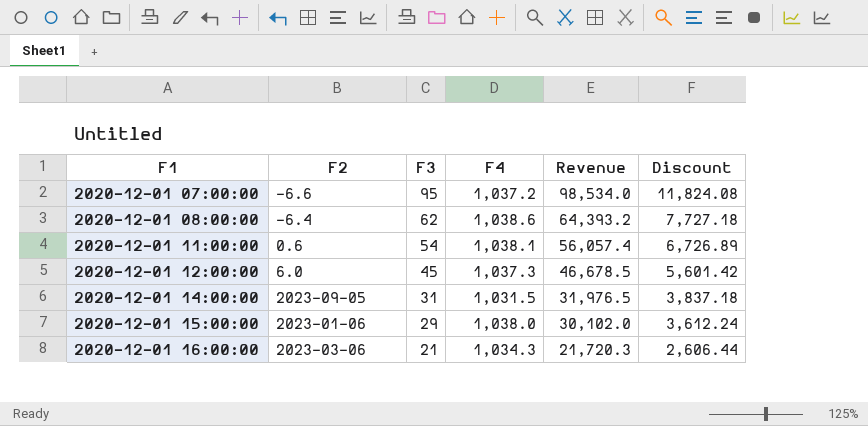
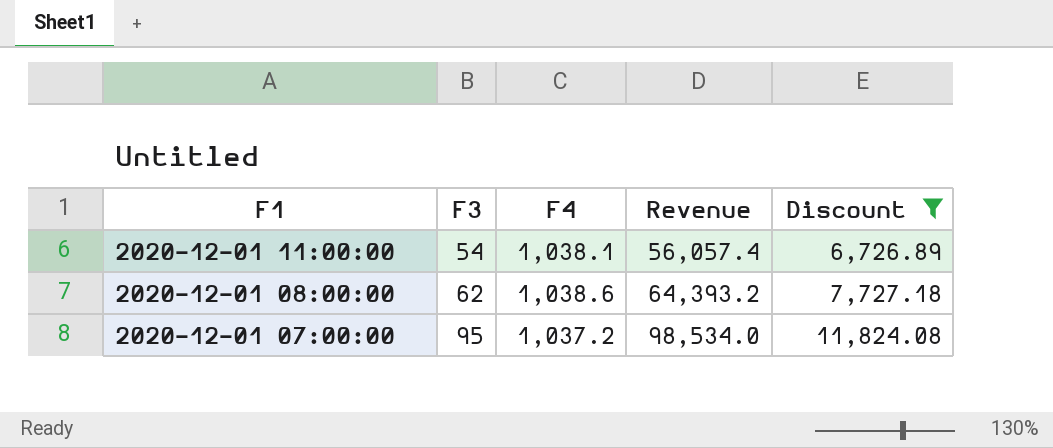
filter: none -> Discount >= 6,726.89
row order: F1 ascending -> F1 descending
column F2 | position: 2 -> none

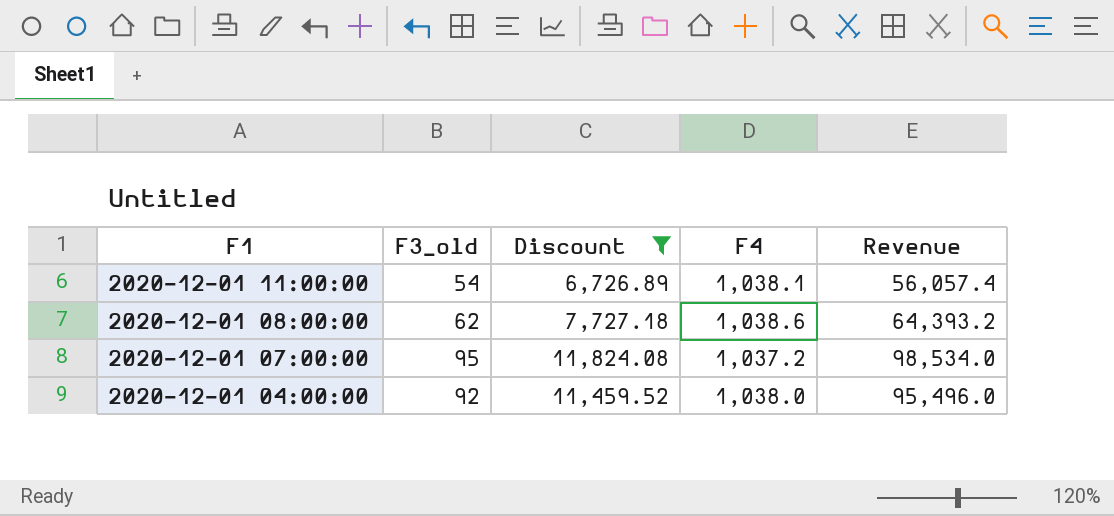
column name: F3 -> F3_old
column Discount | position: 5 -> 3
row 2020-12-01 04:00:00: none -> 92 | 11,459.52 | 1,038.0 | 95,496.0

